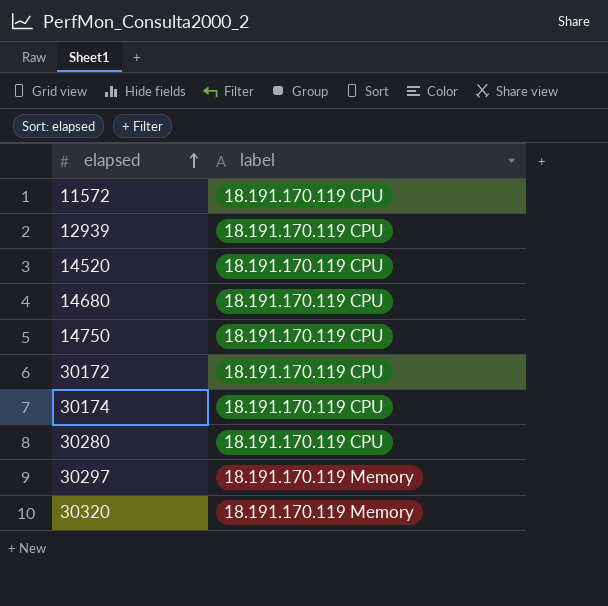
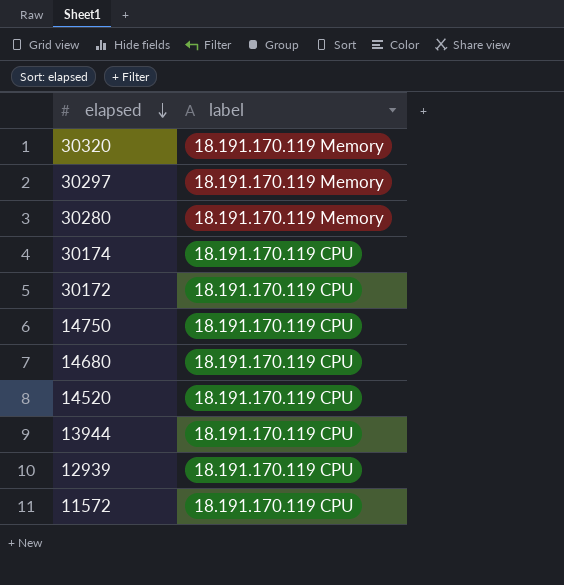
row order: elapsed ascending -> elapsed descending
30280 | label: 18.191.170.119 CPU -> 18.191.170.119 Memory
row 13944: none -> 18.191.170.119 CPU

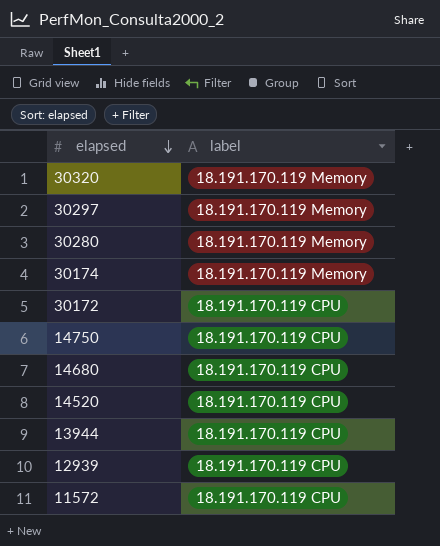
30174 | label: 18.191.170.119 CPU -> 18.191.170.119 Memory

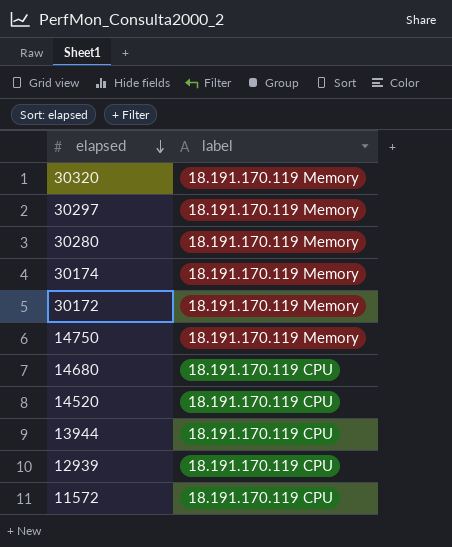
30172 | label: 18.191.170.119 CPU -> 18.191.170.119 Memory
14750 | label: 18.191.170.119 CPU -> 18.191.170.119 Memory

